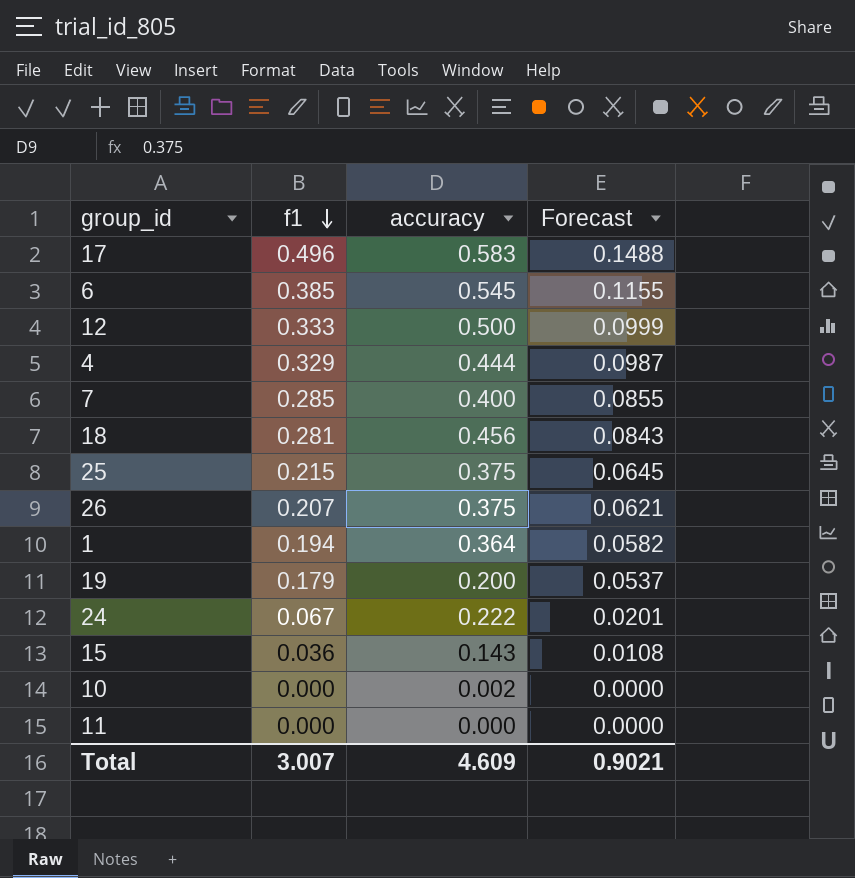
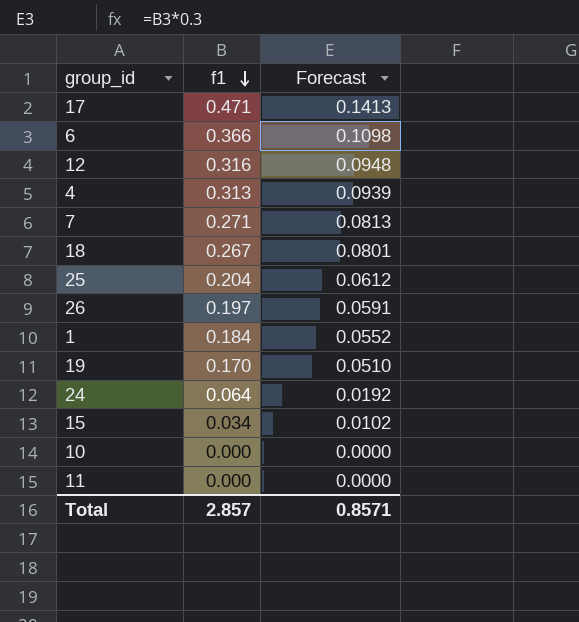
column accuracy | position: 3 -> none
17 | f1: 0.496 -> 0.471
17 | Forecast: 0.1488 -> 0.1413
6 | f1: 0.385 -> 0.366
6 | Forecast: 0.1155 -> 0.1098
12 | f1: 0.333 -> 0.316
12 | Forecast: 0.0999 -> 0.0948
4 | f1: 0.329 -> 0.313
4 | Forecast: 0.0987 -> 0.0939
7 | f1: 0.285 -> 0.271
7 | Forecast: 0.0855 -> 0.0813
18 | f1: 0.281 -> 0.267
18 | Forecast: 0.0843 -> 0.0801
25 | f1: 0.215 -> 0.204
25 | Forecast: 0.0645 -> 0.0612
26 | f1: 0.207 -> 0.197
26 | Forecast: 0.0621 -> 0.0591
1 | f1: 0.194 -> 0.184
1 | Forecast: 0.0582 -> 0.0552
19 | f1: 0.179 -> 0.170
19 | Forecast: 0.0537 -> 0.0510
24 | f1: 0.067 -> 0.064
24 | Forecast: 0.0201 -> 0.0192
15 | f1: 0.036 -> 0.034
15 | Forecast: 0.0108 -> 0.0102
Total | f1: 3.007 -> 2.857
Total | Forecast: 0.9021 -> 0.8571

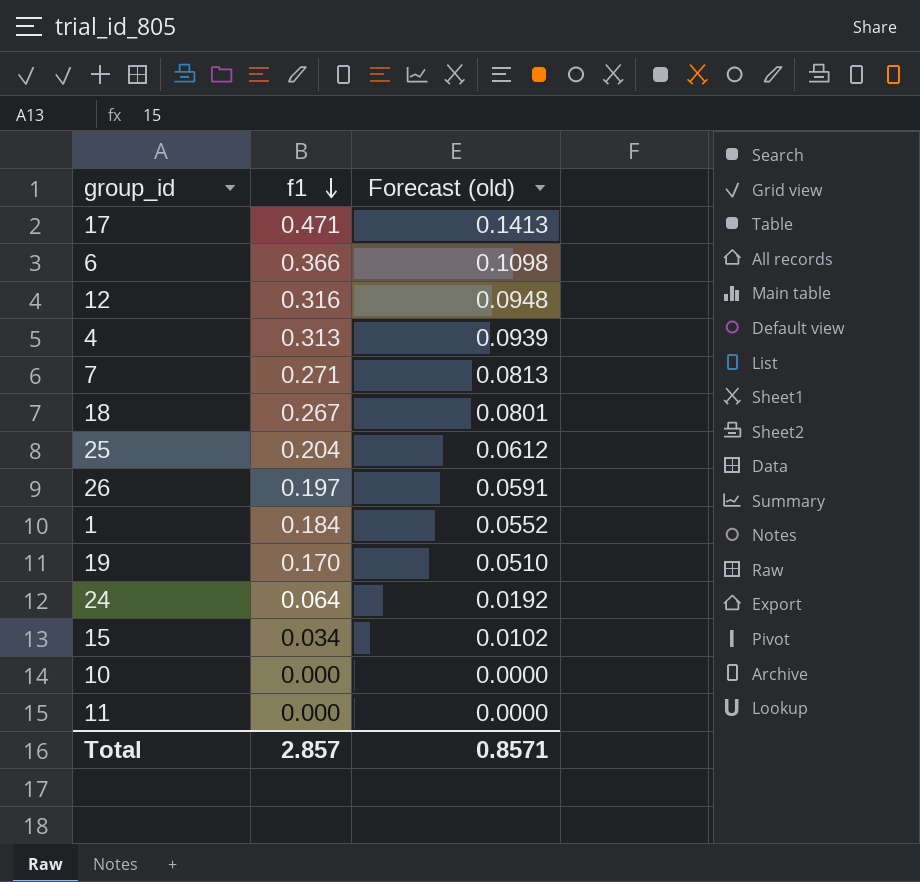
column name: Forecast -> Forecast (old)

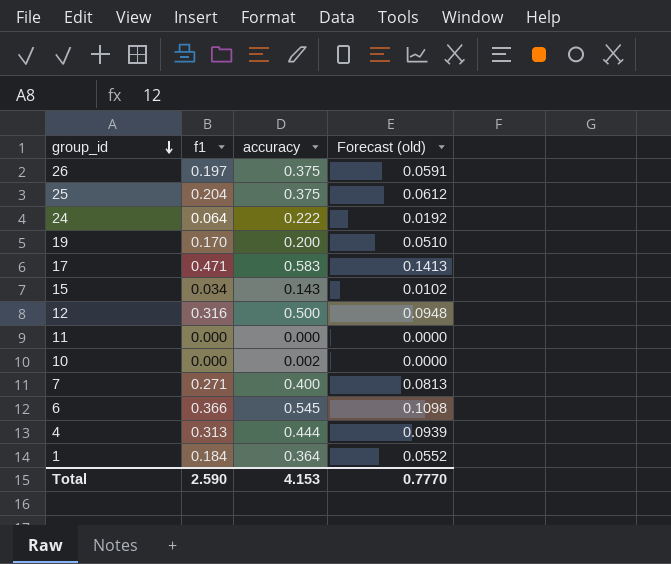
row order: f1 descending -> group_id descending
column accuracy | position: none -> 3
row 18: 0.267 | 0.0801 -> none
Total | f1: 2.857 -> 2.590
Total | Forecast (old): 0.8571 -> 0.7770

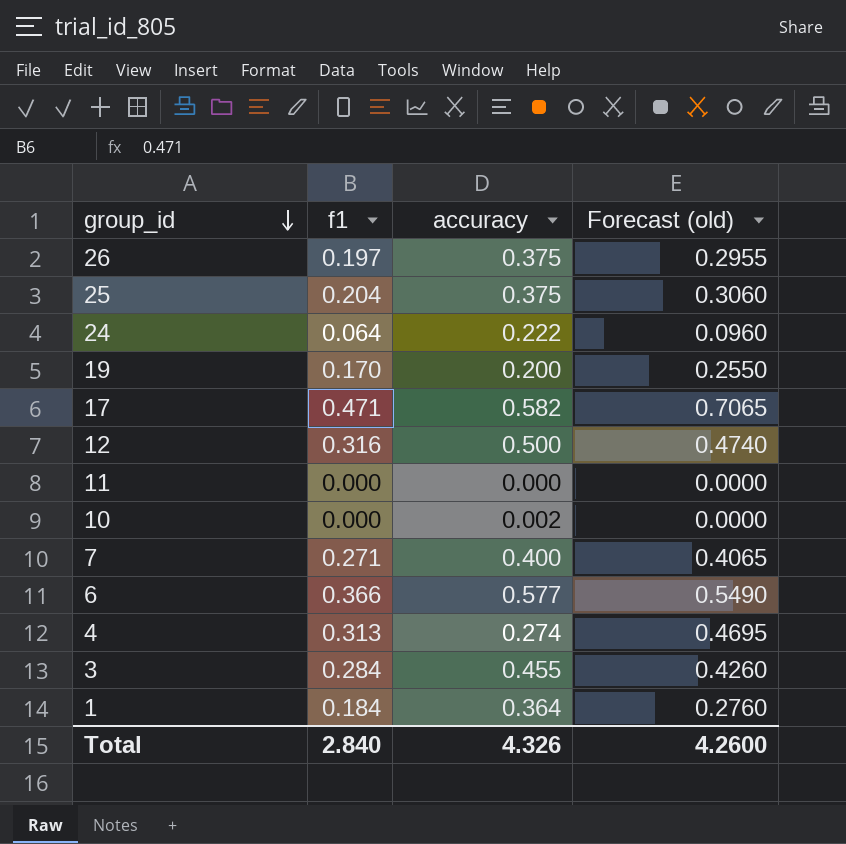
column Forecast (old) | formula: [f1] * 0.3 -> [f1] * 1.5
row 15: 0.034 | 0.143 | 0.0102 -> none
17 | accuracy: 0.583 -> 0.582
6 | accuracy: 0.545 -> 0.577
4 | accuracy: 0.444 -> 0.274
row 3: none -> 0.284 | 0.455 | 0.4260
Total | f1: 2.590 -> 2.840
Total | accuracy: 4.153 -> 4.326
Total | Forecast (old): 0.7770 -> 4.2600

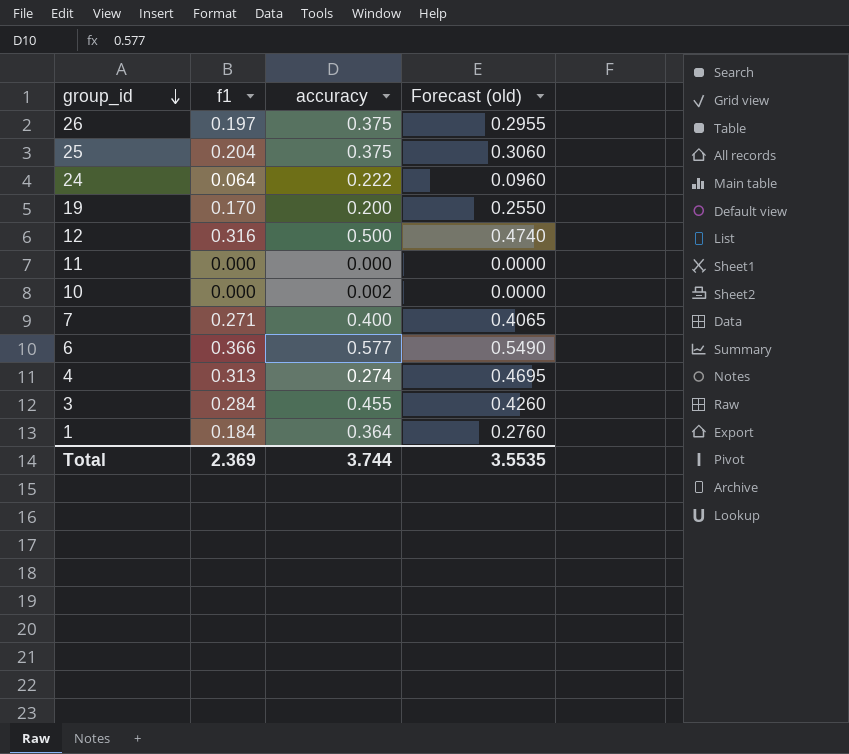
row 17: 0.471 | 0.582 | 0.7065 -> none
Total | f1: 2.840 -> 2.369
Total | accuracy: 4.326 -> 3.744
Total | Forecast (old): 4.2600 -> 3.5535

